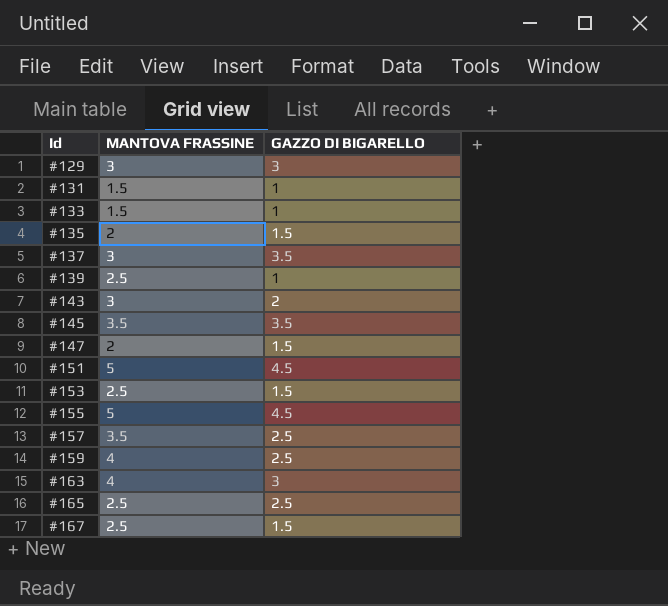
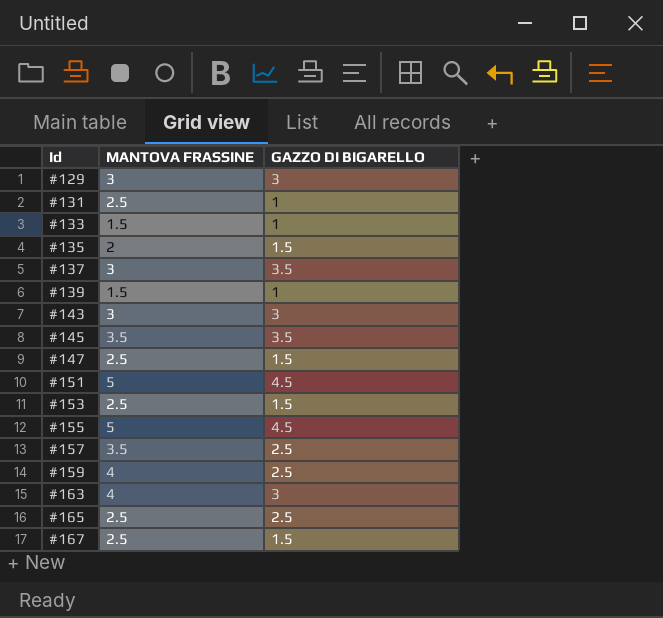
#131 | MANTOVA FRASSINE: 1.5 -> 2.5
#139 | MANTOVA FRASSINE: 2.5 -> 1.5
#143 | GAZZO DI BIGARELLO: 2 -> 3
#147 | MANTOVA FRASSINE: 2 -> 2.5

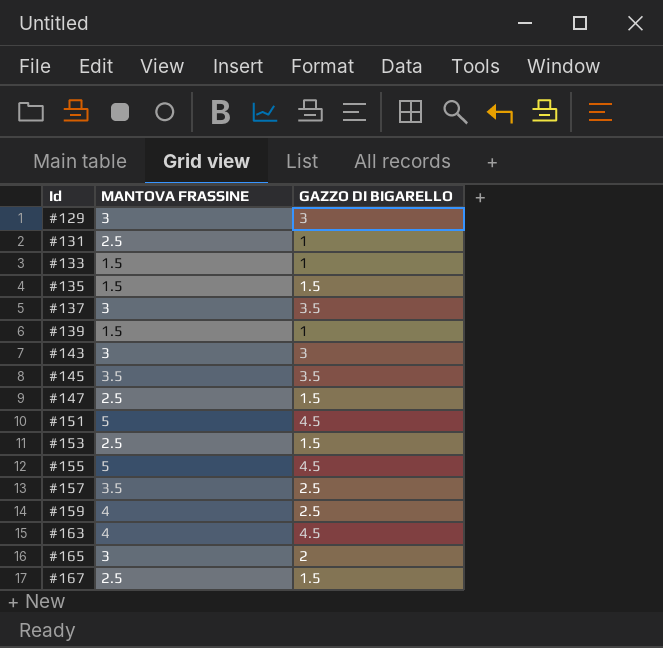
#135 | MANTOVA FRASSINE: 2 -> 1.5
#163 | GAZZO DI BIGARELLO: 3 -> 4.5
#165 | MANTOVA FRASSINE: 2.5 -> 3
#165 | GAZZO DI BIGARELLO: 2.5 -> 2

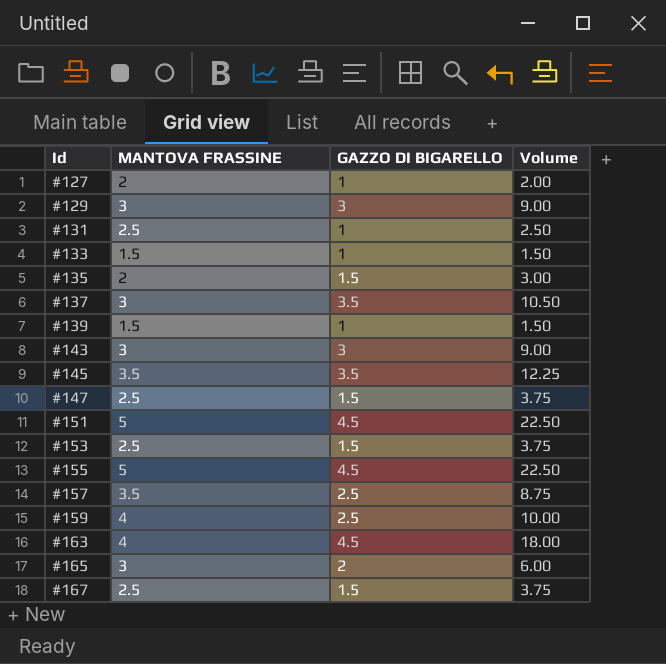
column Volume | formula: none -> [MANTOVA FRASSINE] * [GAZZO DI BIGARELLO]
row #127: none -> 2 | 1 | 2.00
#135 | MANTOVA FRASSINE: 1.5 -> 2

